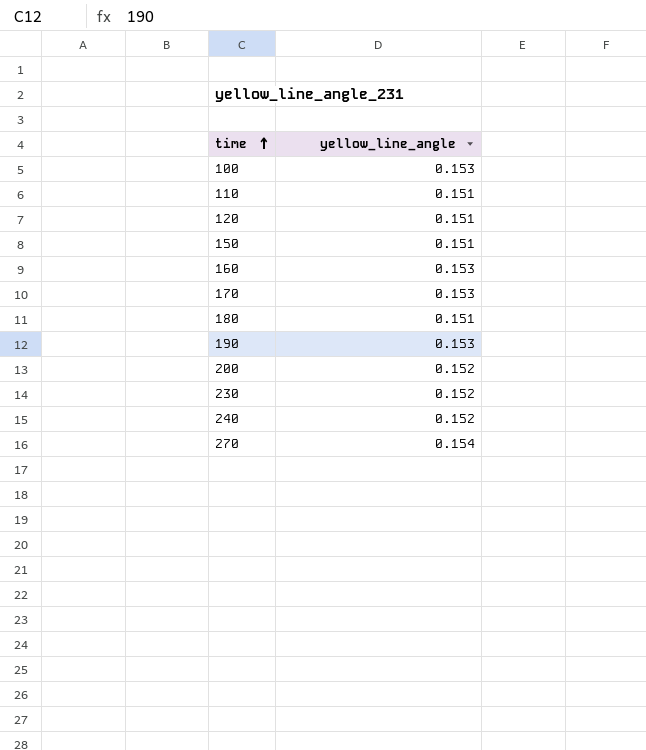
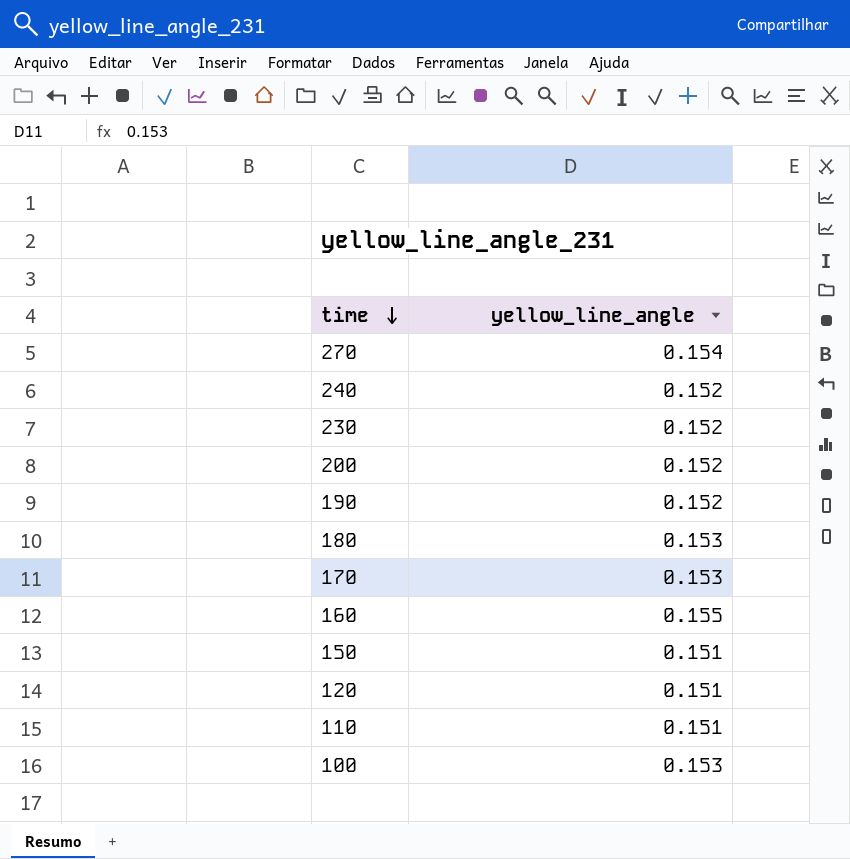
row order: time ascending -> time descending
190 | yellow_line_angle: 0.153 -> 0.152
180 | yellow_line_angle: 0.151 -> 0.153
160 | yellow_line_angle: 0.153 -> 0.155

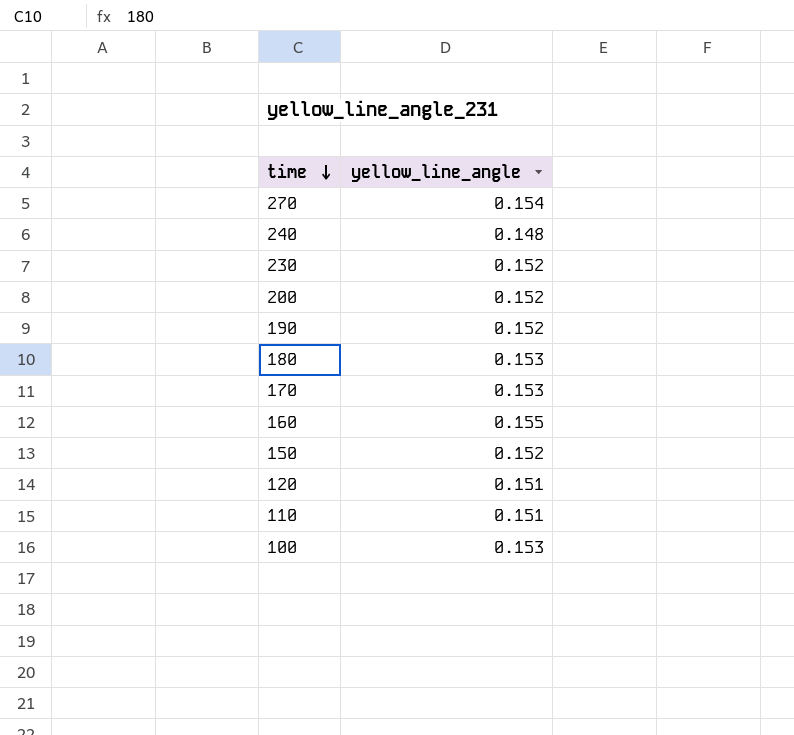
240 | yellow_line_angle: 0.152 -> 0.148
150 | yellow_line_angle: 0.151 -> 0.152

